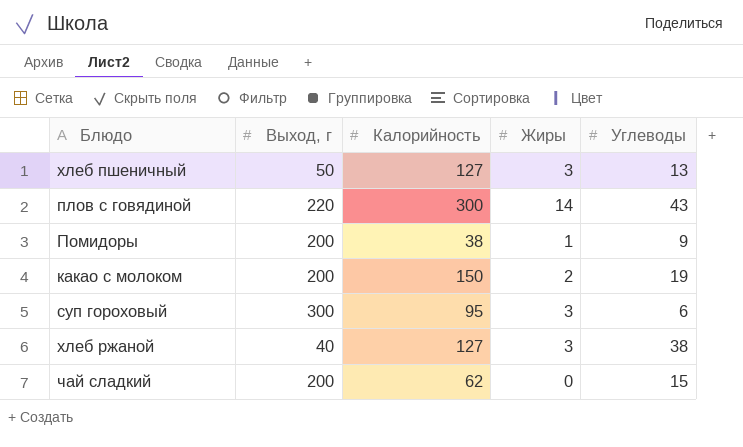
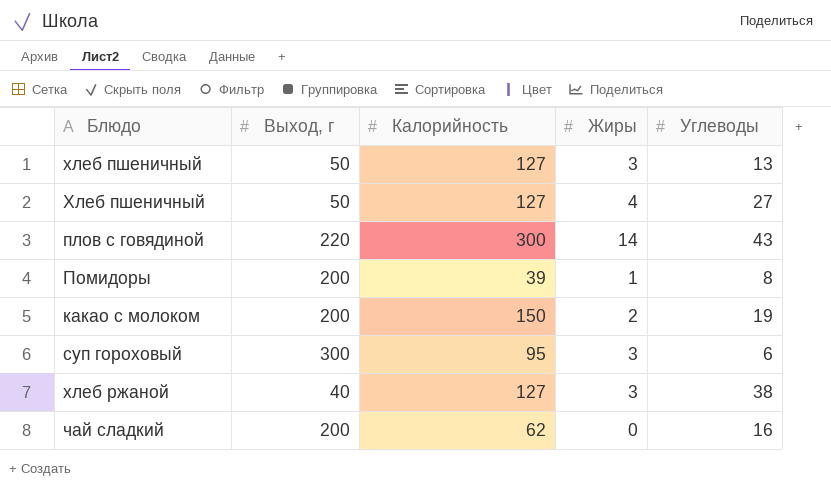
row Хлеб пшеничный: none -> 50 | 127 | 4 | 27
Помидоры | Калорийность: 38 -> 39
Помидоры | Углеводы: 9 -> 8
чай сладкий | Углеводы: 15 -> 16

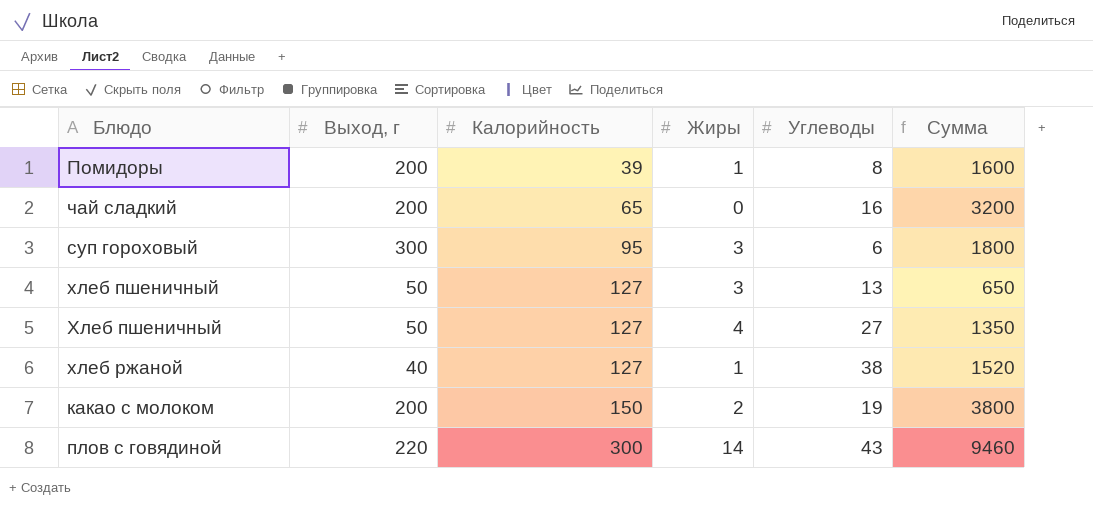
row order: none -> Калорийность ascending
column Сумма | formula: none -> [Выход, г] * [Углеводы]
чай сладкий | Калорийность: 62 -> 65
хлеб ржаной | Жиры: 3 -> 1

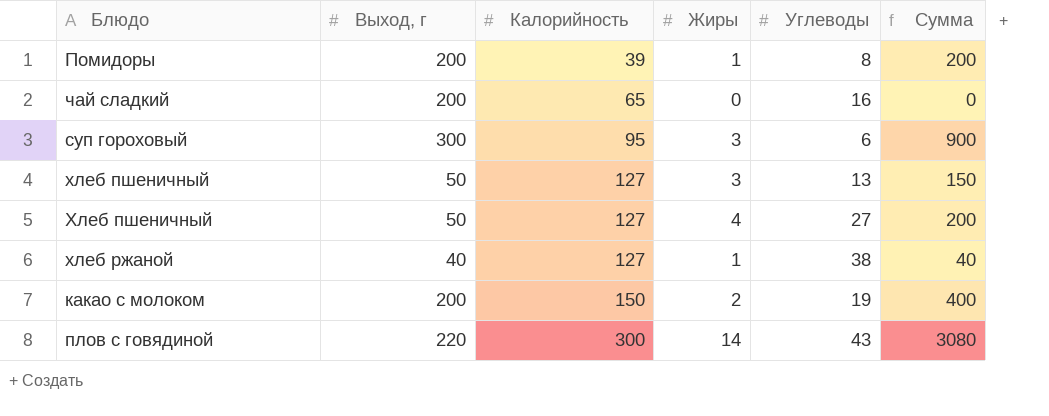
column Сумма | formula: [Выход, г] * [Углеводы] -> [Выход, г] * [Жиры]

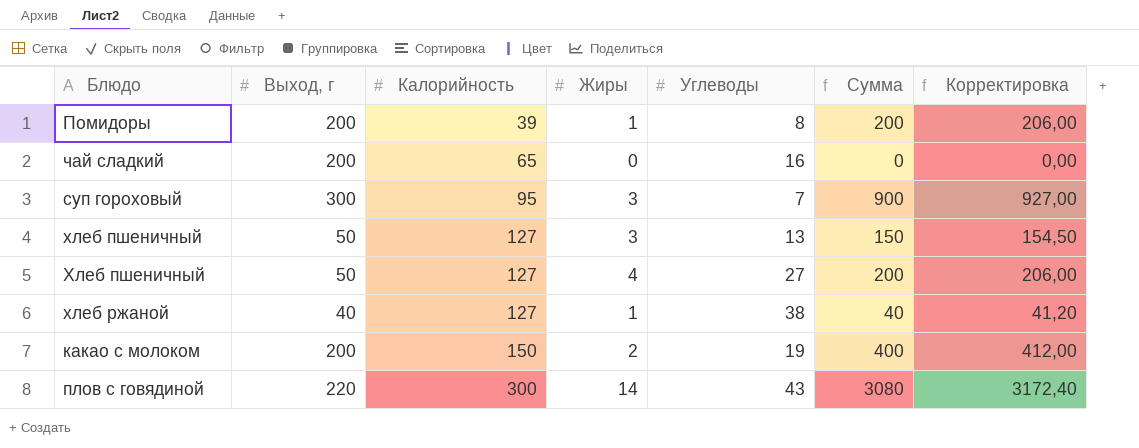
column Корректировка | formula: none -> [Сумма] * 1,03
суп гороховый | Углеводы: 6 -> 7

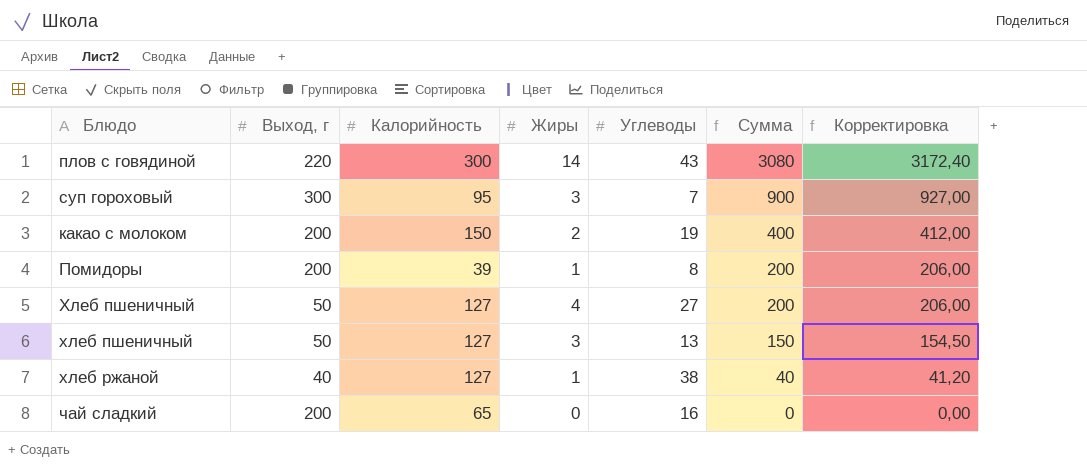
row order: Калорийность ascending -> Сумма descending

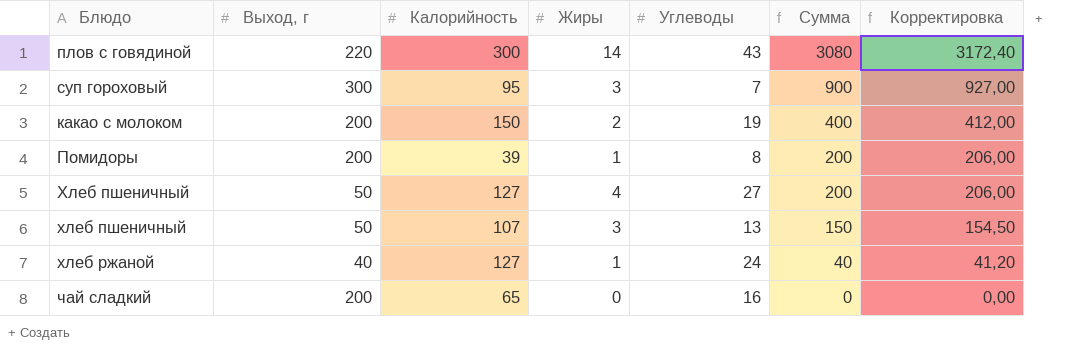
хлеб пшеничный | Калорийность: 127 -> 107
хлеб ржаной | Углеводы: 38 -> 24

